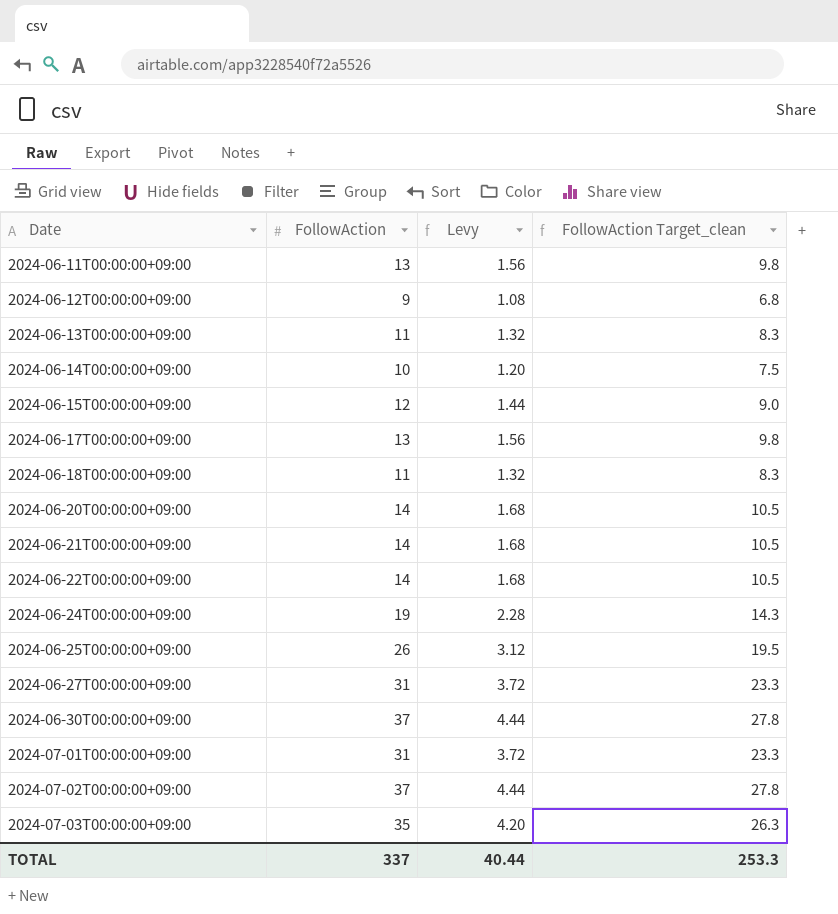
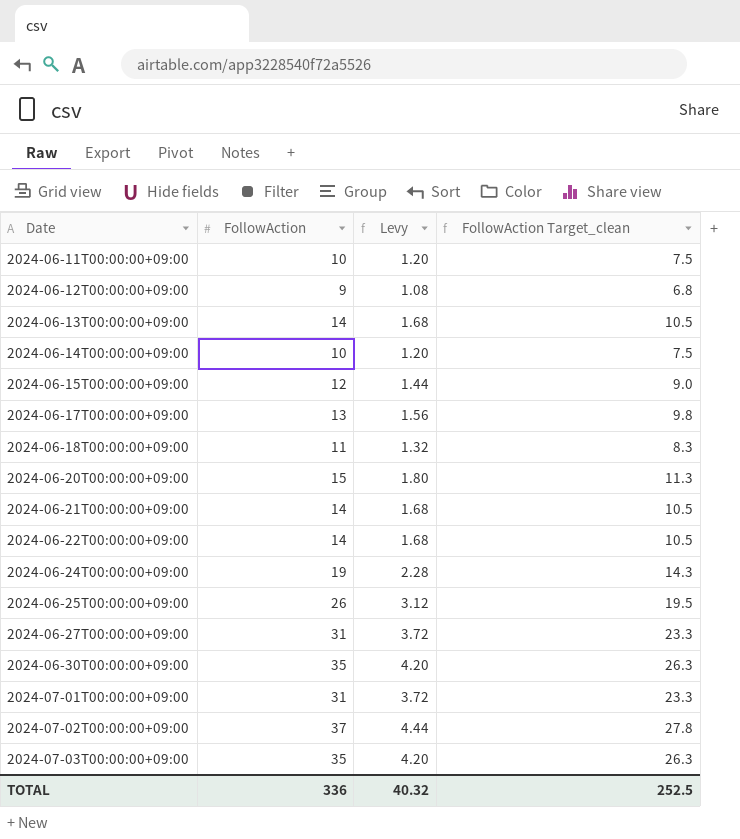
2024-06-11T00:00:00+09:00 | FollowAction: 13 -> 10
2024-06-11T00:00:00+09:00 | Levy: 1.56 -> 1.20
2024-06-11T00:00:00+09:00 | FollowAction Target_clean: 9.8 -> 7.5
2024-06-13T00:00:00+09:00 | FollowAction: 11 -> 14
2024-06-13T00:00:00+09:00 | Levy: 1.32 -> 1.68
2024-06-13T00:00:00+09:00 | FollowAction Target_clean: 8.3 -> 10.5
2024-06-20T00:00:00+09:00 | FollowAction: 14 -> 15
2024-06-20T00:00:00+09:00 | Levy: 1.68 -> 1.80
2024-06-20T00:00:00+09:00 | FollowAction Target_clean: 10.5 -> 11.3
2024-06-30T00:00:00+09:00 | FollowAction: 37 -> 35
2024-06-30T00:00:00+09:00 | Levy: 4.44 -> 4.20
2024-06-30T00:00:00+09:00 | FollowAction Target_clean: 27.8 -> 26.3
TOTAL | FollowAction: 337 -> 336
TOTAL | Levy: 40.44 -> 40.32
TOTAL | FollowAction Target_clean: 253.3 -> 252.5

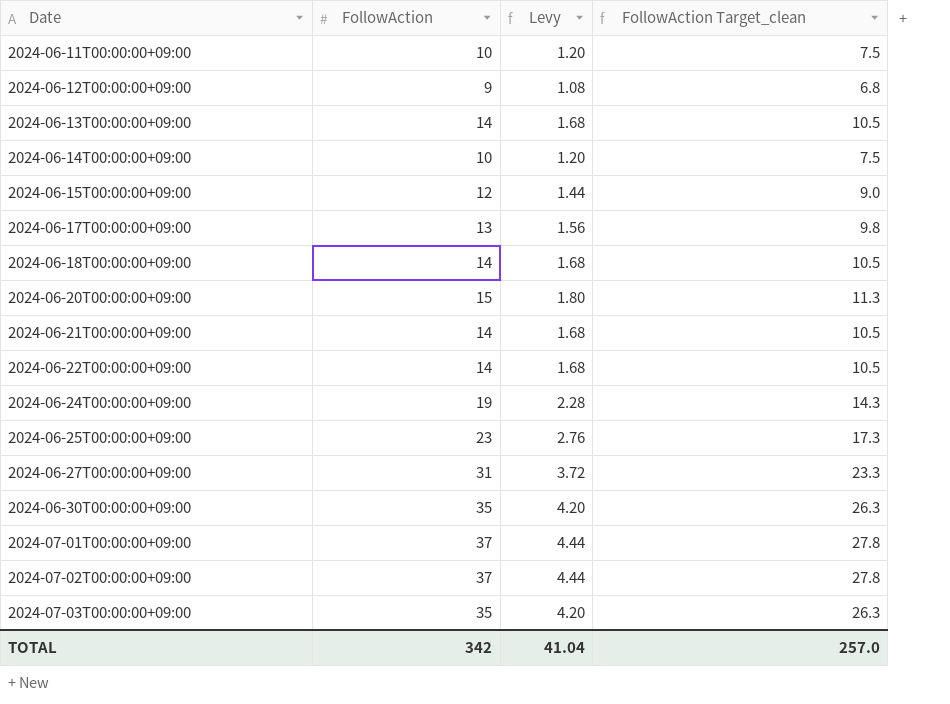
2024-06-18T00:00:00+09:00 | FollowAction: 11 -> 14
2024-06-18T00:00:00+09:00 | Levy: 1.32 -> 1.68
2024-06-18T00:00:00+09:00 | FollowAction Target_clean: 8.3 -> 10.5
2024-06-25T00:00:00+09:00 | FollowAction: 26 -> 23
2024-06-25T00:00:00+09:00 | Levy: 3.12 -> 2.76
2024-06-25T00:00:00+09:00 | FollowAction Target_clean: 19.5 -> 17.3
2024-07-01T00:00:00+09:00 | FollowAction: 31 -> 37
2024-07-01T00:00:00+09:00 | Levy: 3.72 -> 4.44
2024-07-01T00:00:00+09:00 | FollowAction Target_clean: 23.3 -> 27.8
TOTAL | FollowAction: 336 -> 342
TOTAL | Levy: 40.32 -> 41.04
TOTAL | FollowAction Target_clean: 252.5 -> 257.0

